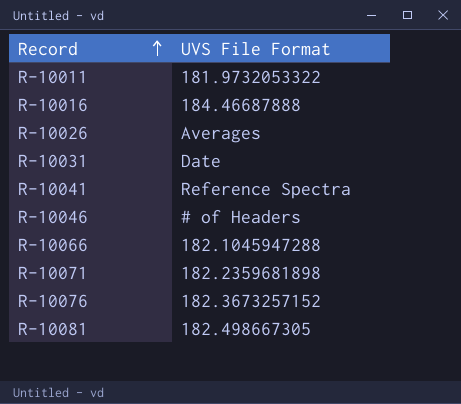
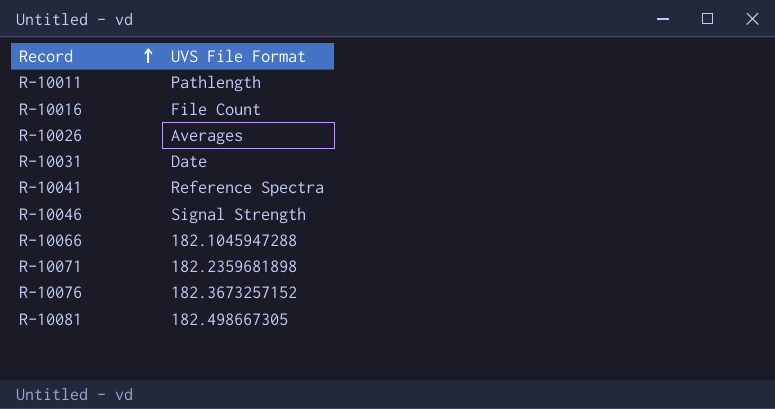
R-10011 | UVS File Format: 181.9732053322 -> Pathlength
R-10016 | UVS File Format: 184.46687888 -> File Count
R-10046 | UVS File Format: # of Headers -> Signal Strength

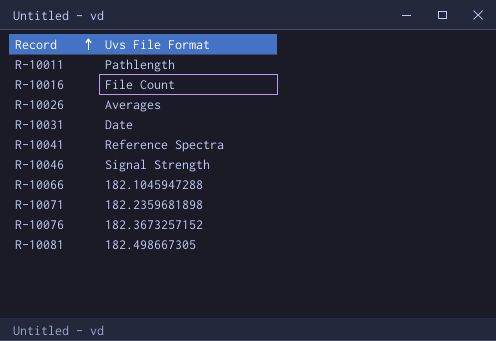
column name: UVS File Format -> Uvs File Format

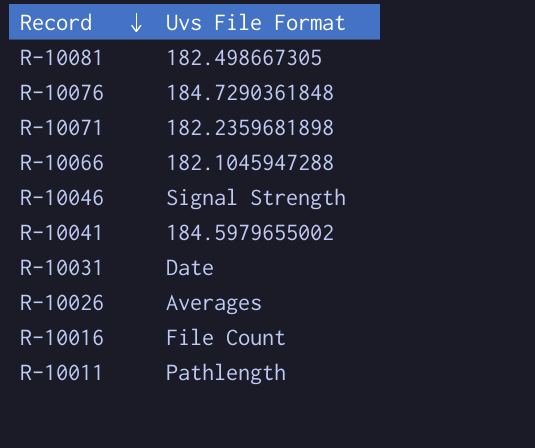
row order: Record ascending -> Record descending
R-10076 | Uvs File Format: 182.3673257152 -> 184.7290361848
R-10041 | Uvs File Format: Reference Spectra -> 184.5979655002

